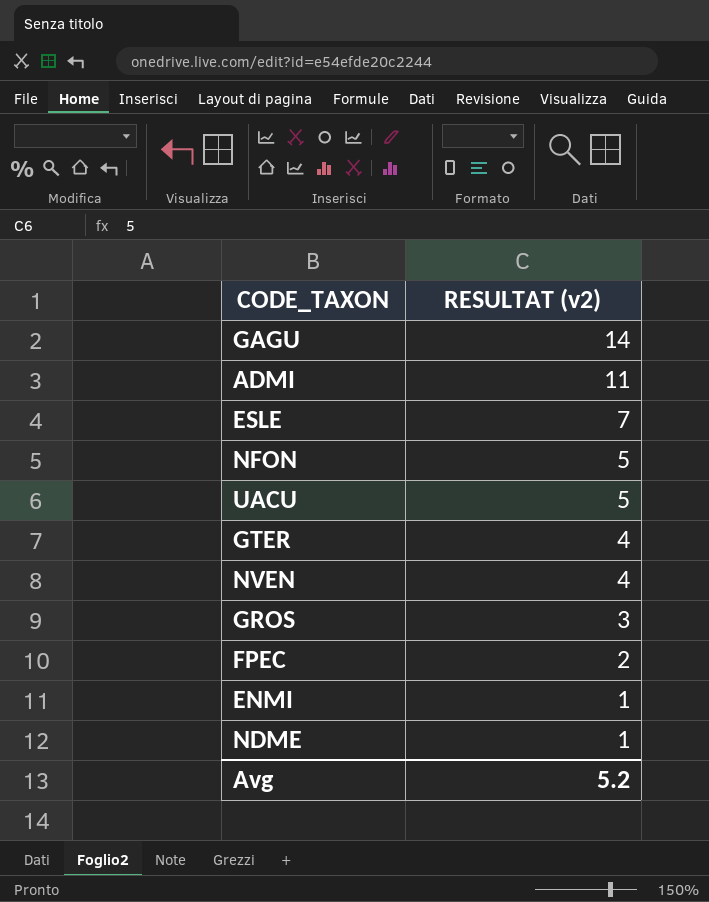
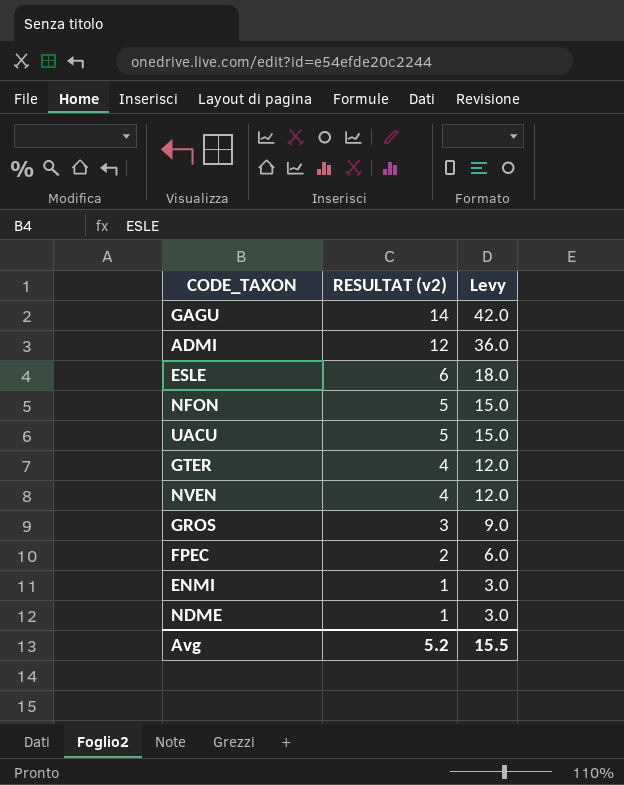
column Levy | formula: none -> [RESULTAT (v2)] * 3
ADMI | RESULTAT (v2): 11 -> 12
ESLE | RESULTAT (v2): 7 -> 6

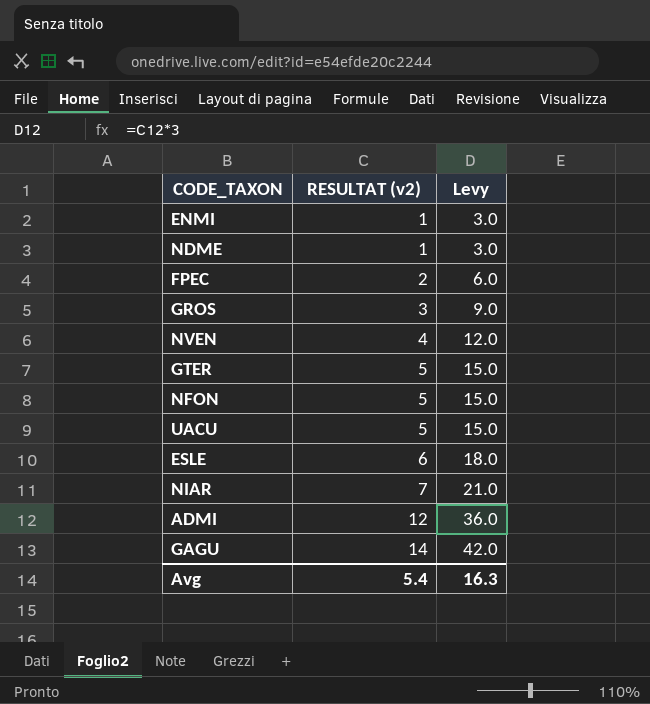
row order: RESULTAT (v2) descending -> RESULTAT (v2) ascending
GTER | RESULTAT (v2): 4 -> 5
GTER | Levy: 12.0 -> 15.0
row NIAR: none -> 7 | 21.0
Avg | RESULTAT (v2): 5.2 -> 5.4
Avg | Levy: 15.5 -> 16.3

